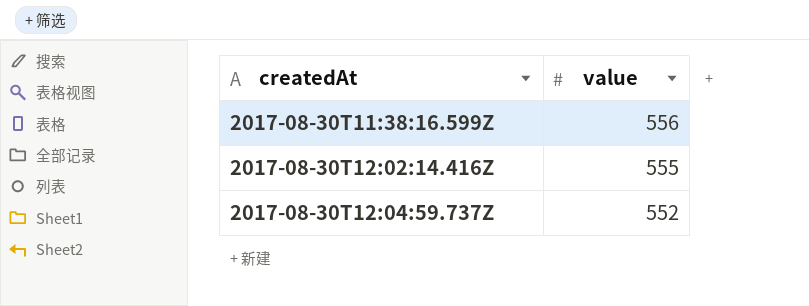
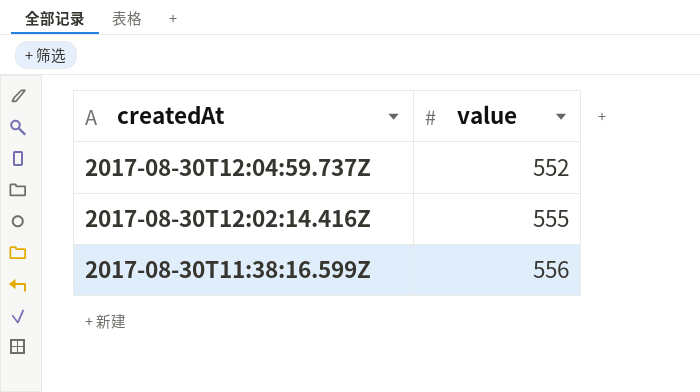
row order: createdAt ascending -> createdAt descending

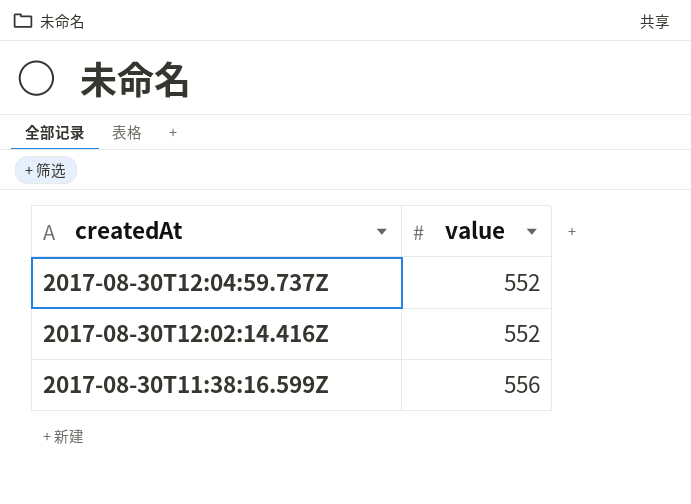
2017-08-30T12:02:14.416Z | value: 555 -> 552

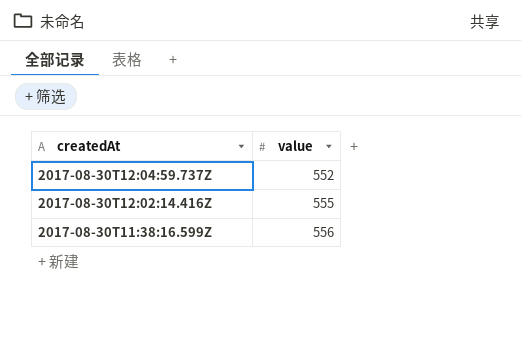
2017-08-30T12:02:14.416Z | value: 552 -> 555

